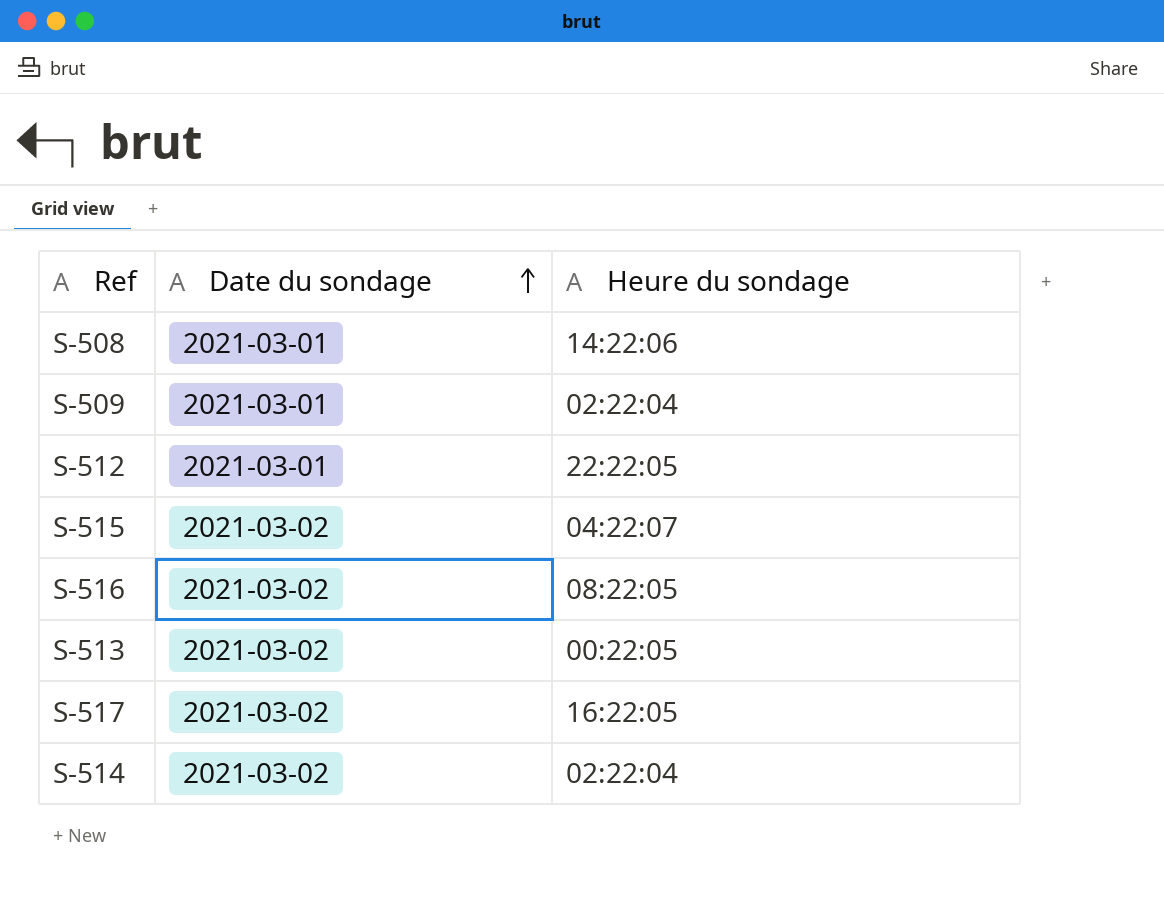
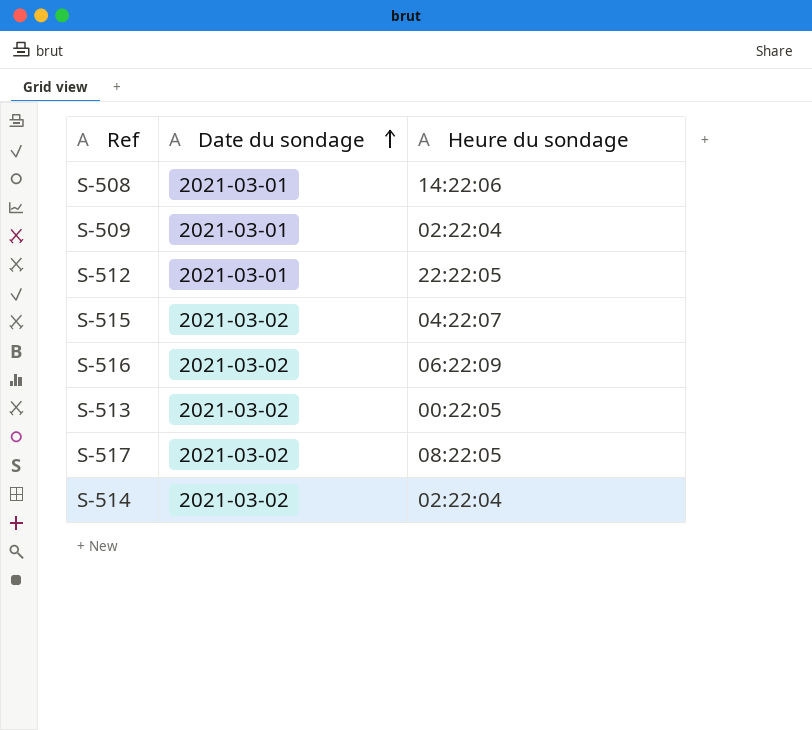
S-516 | Heure du sondage: 08:22:05 -> 06:22:09
S-517 | Heure du sondage: 16:22:05 -> 08:22:05

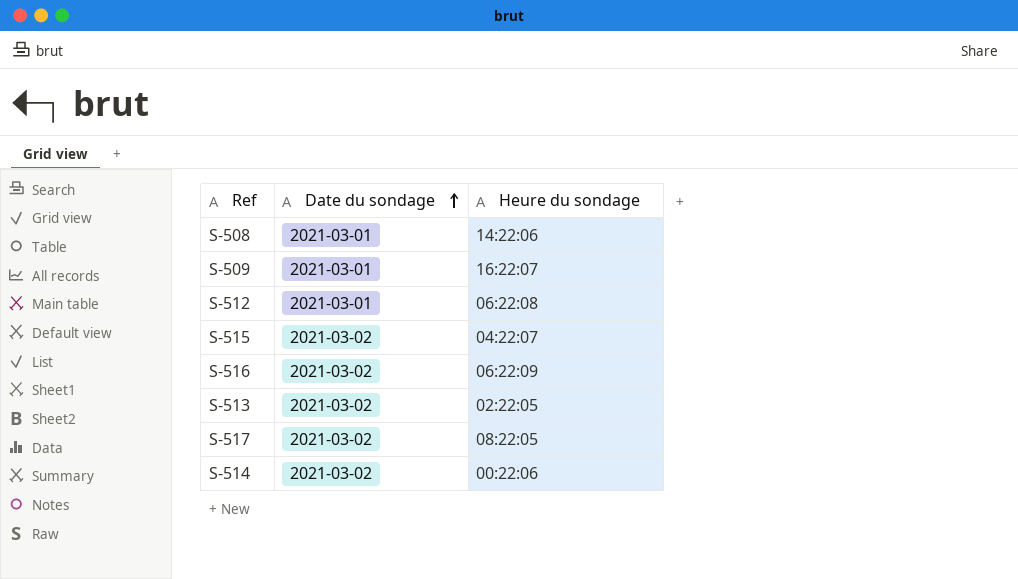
S-509 | Heure du sondage: 02:22:04 -> 16:22:07
S-512 | Heure du sondage: 22:22:05 -> 06:22:08
S-513 | Heure du sondage: 00:22:05 -> 02:22:05
S-514 | Heure du sondage: 02:22:04 -> 00:22:06

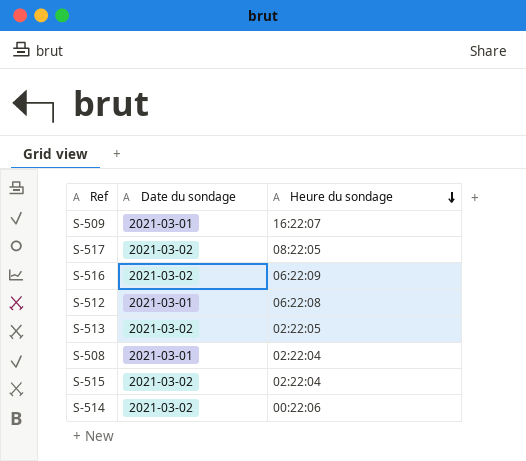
row order: Date du sondage ascending -> Heure du sondage descending
S-508 | Heure du sondage: 14:22:06 -> 02:22:04
S-515 | Heure du sondage: 04:22:07 -> 02:22:04

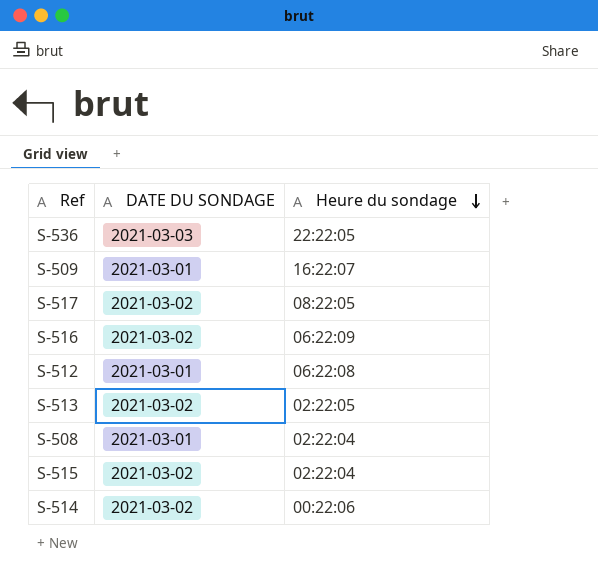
column name: Date du sondage -> DATE DU SONDAGE
row S-536: none -> 2021-03-03 | 22:22:05

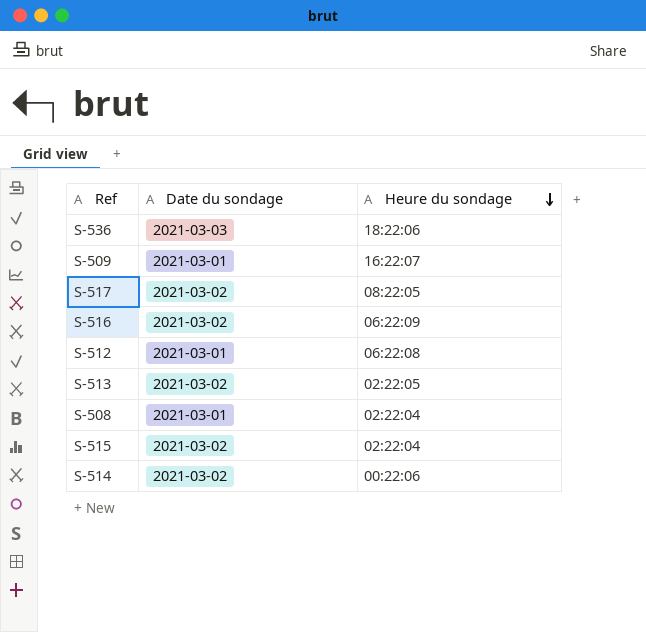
column name: DATE DU SONDAGE -> Date du sondage
S-536 | Heure du sondage: 22:22:05 -> 18:22:06

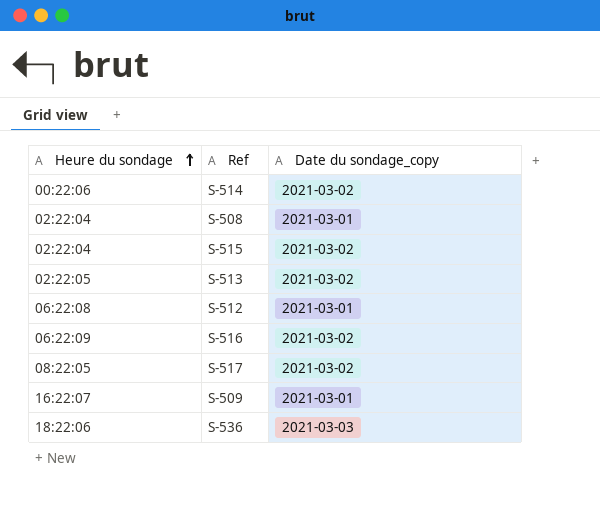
row order: Heure du sondage descending -> Heure du sondage ascending
column Heure du sondage | position: 3 -> 1
column name: Date du sondage -> Date du sondage_copy

